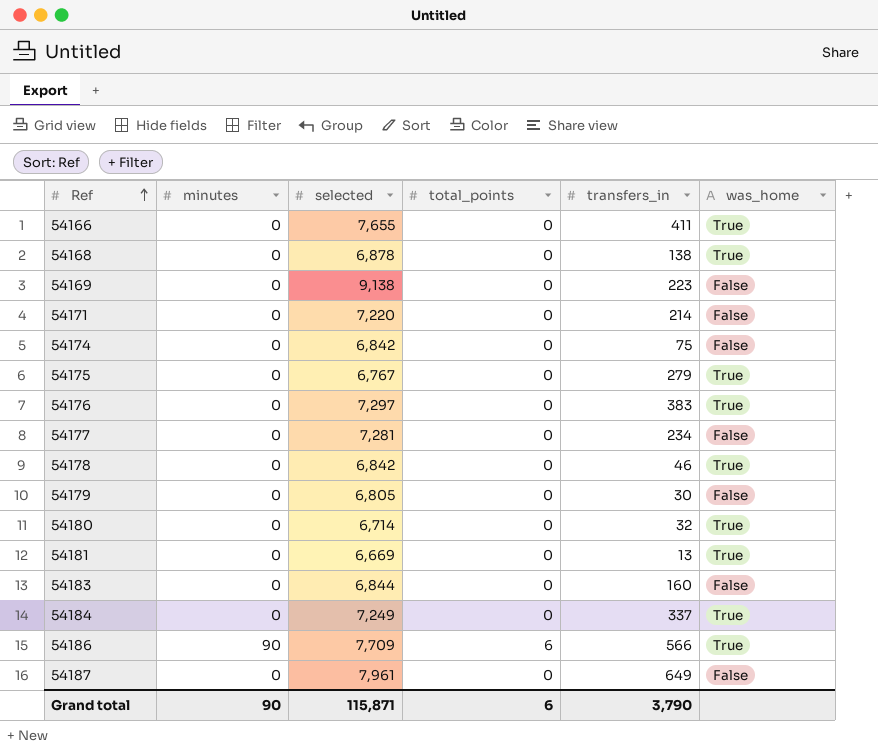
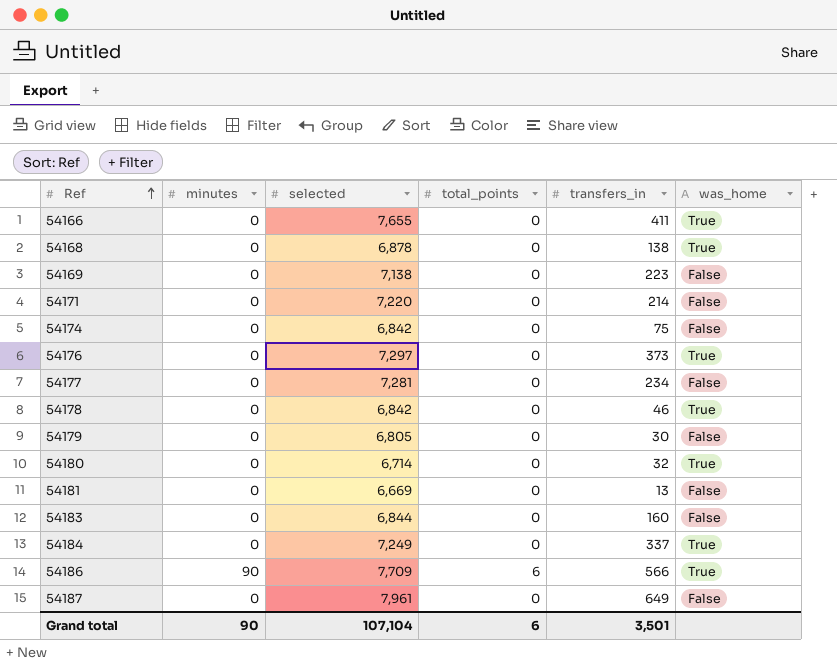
row 54175: 0 | 6,767 | 0 | 279 | True -> none
54169 | selected: 9,138 -> 7,138
54176 | transfers_in: 383 -> 373
54181 | was_home: True -> False
Grand total | selected: 115,871 -> 107,104
Grand total | transfers_in: 3,790 -> 3,501

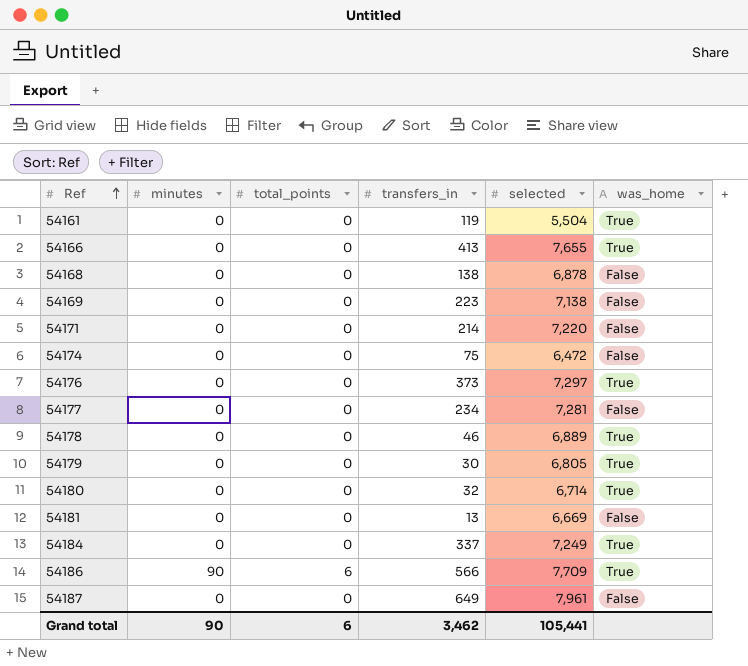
column selected | position: 3 -> 5
row 54183: 0 | 6,844 | 0 | 160 | False -> none
row 54161: none -> 0 | 0 | 119 | 5,504 | True
54166 | transfers_in: 411 -> 413
54168 | was_home: True -> False
54174 | selected: 6,842 -> 6,472
54178 | selected: 6,842 -> 6,889
54179 | was_home: False -> True
Grand total | transfers_in: 3,501 -> 3,462
Grand total | selected: 107,104 -> 105,441

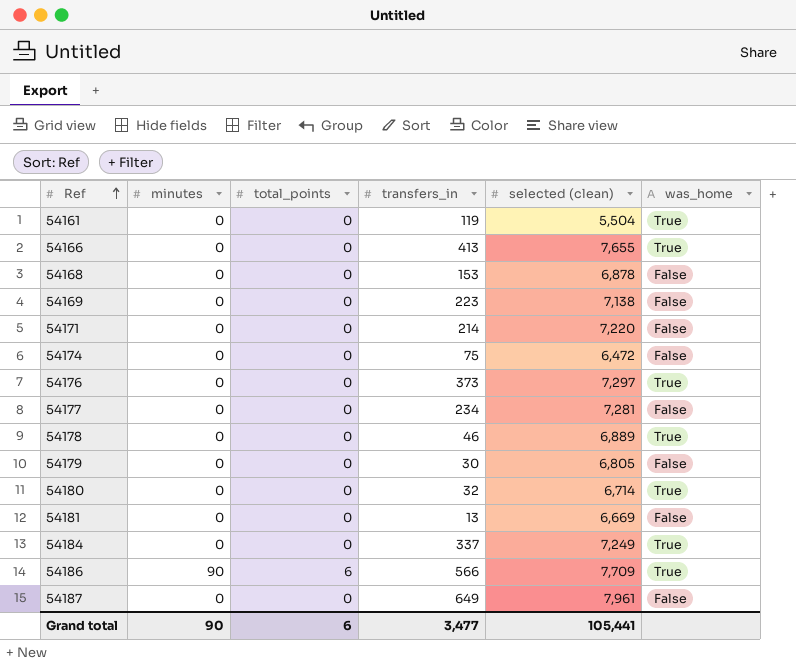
column name: selected -> selected (clean)
54168 | transfers_in: 138 -> 153
54179 | was_home: True -> False
Grand total | transfers_in: 3,462 -> 3,477

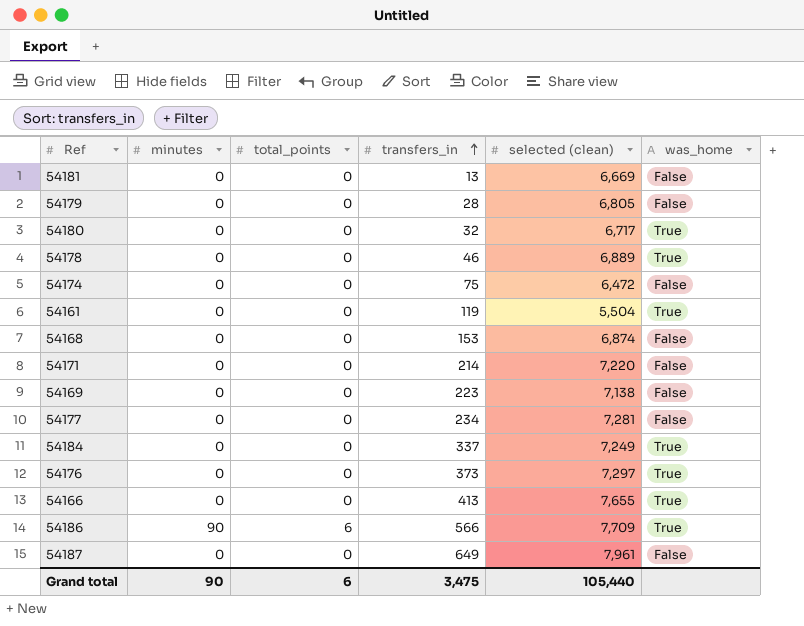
row order: Ref ascending -> transfers_in ascending
54179 | transfers_in: 30 -> 28
54180 | selected (clean): 6,714 -> 6,717
54168 | selected (clean): 6,878 -> 6,874
Grand total | transfers_in: 3,477 -> 3,475
Grand total | selected (clean): 105,441 -> 105,440

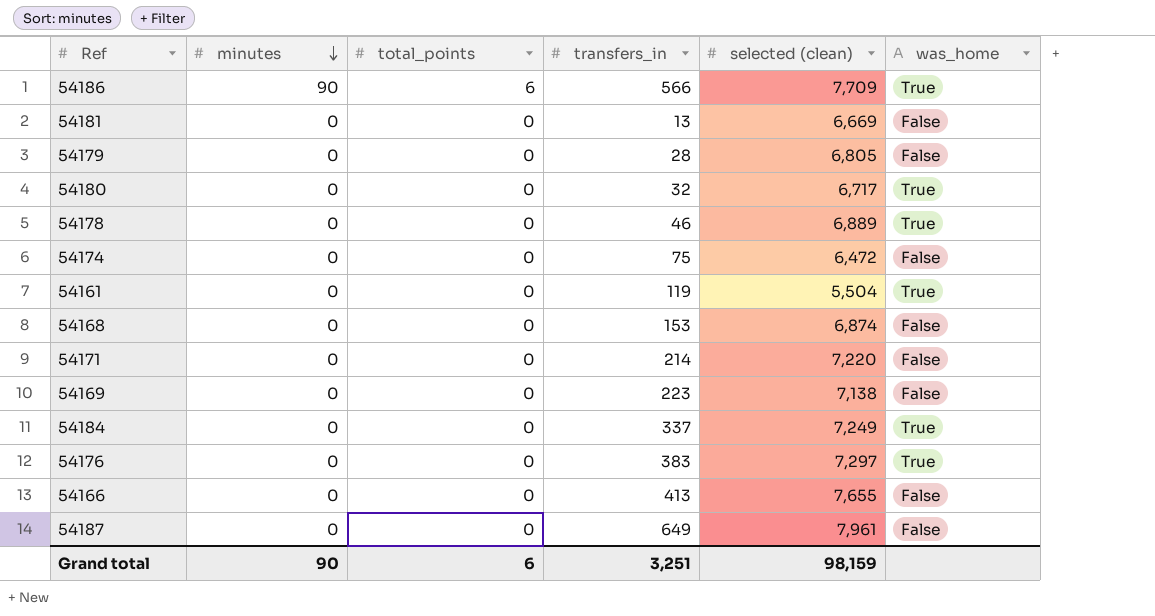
row order: transfers_in ascending -> minutes descending
row 54177: 0 | 0 | 234 | 7,281 | False -> none
54176 | transfers_in: 373 -> 383
54166 | was_home: True -> False
Grand total | transfers_in: 3,475 -> 3,251
Grand total | selected (clean): 105,440 -> 98,159

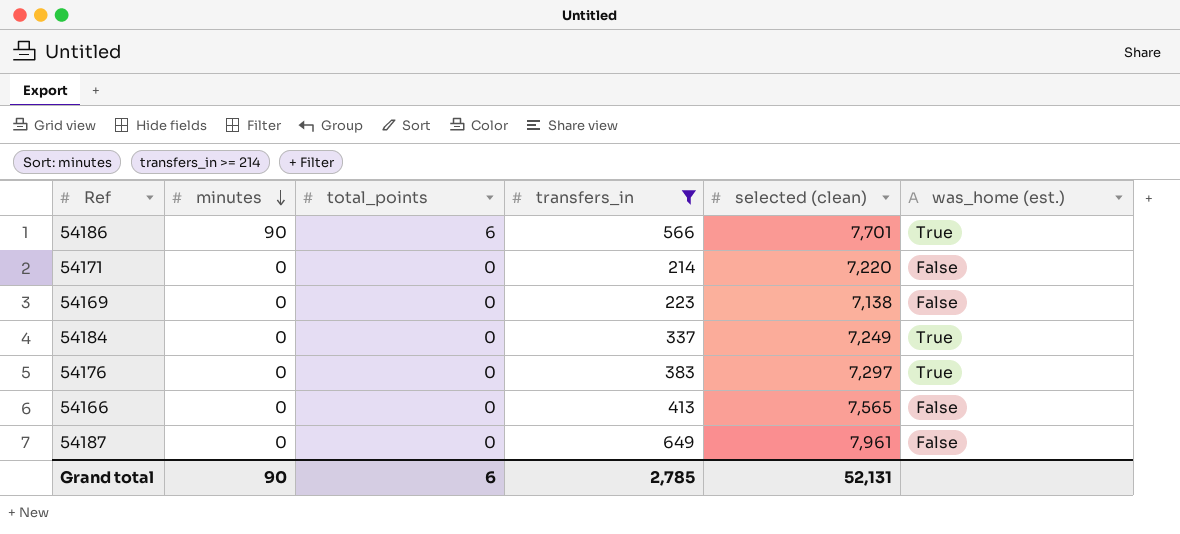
filter: none -> transfers_in >= 214
column name: was_home -> was_home (est.)
54186 | selected (clean): 7,709 -> 7,701
54166 | selected (clean): 7,655 -> 7,565
Grand total | transfers_in: 3,251 -> 2,785
Grand total | selected (clean): 98,159 -> 52,131

